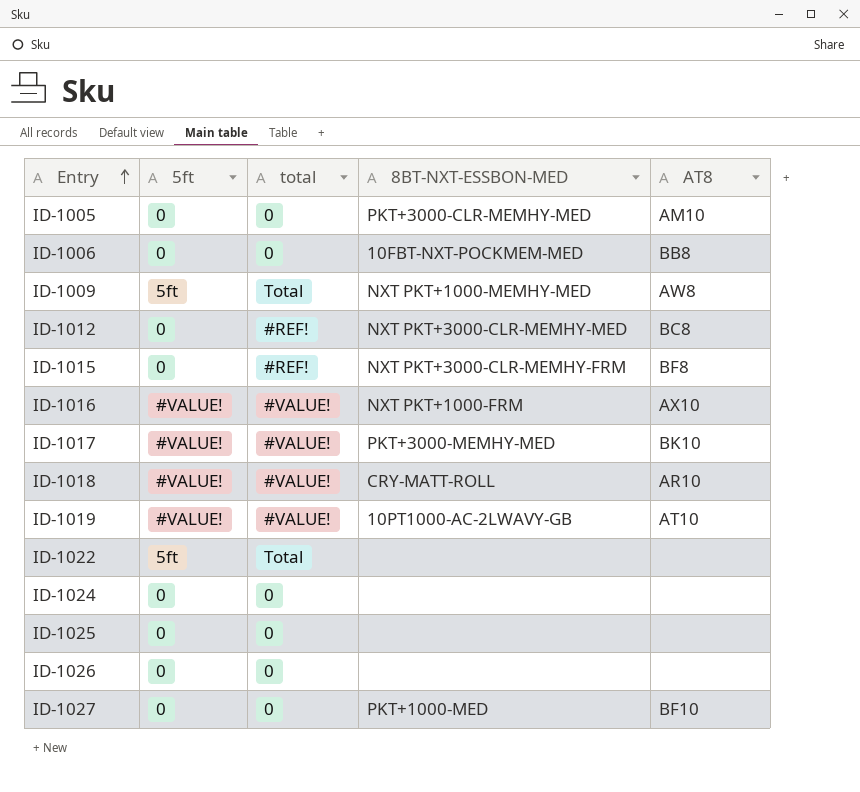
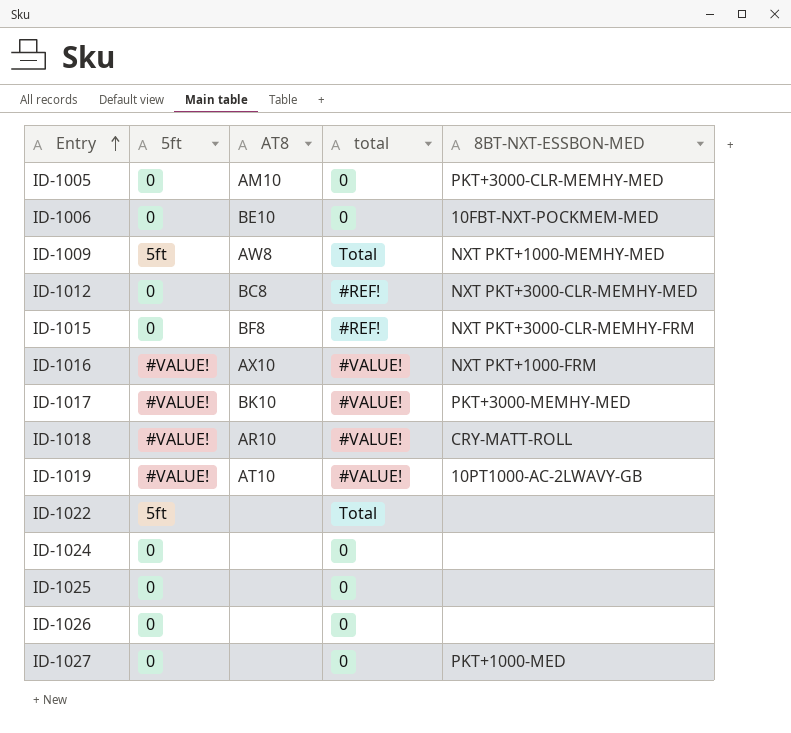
column AT8 | position: 5 -> 3
ID-1006 | AT8: BB8 -> BE10
ID-1027 | AT8: BF10 -> none

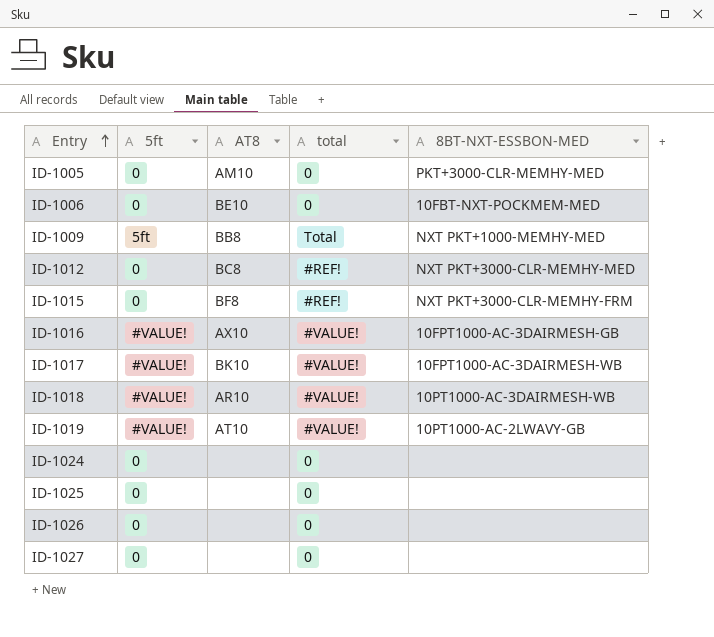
row ID-1022: 5ft | none | Total | none -> none
ID-1009 | AT8: AW8 -> BB8
ID-1016 | 8BT-NXT-ESSBON-MED: NXT PKT+1000-FRM -> 10FPT1000-AC-3DAIRMESH-GB
ID-1017 | 8BT-NXT-ESSBON-MED: PKT+3000-MEMHY-MED -> 10FPT1000-AC-3DAIRMESH-WB
ID-1018 | 8BT-NXT-ESSBON-MED: CRY-MATT-ROLL -> 10PT1000-AC-3DAIRMESH-WB
ID-1027 | 8BT-NXT-ESSBON-MED: PKT+1000-MED -> none

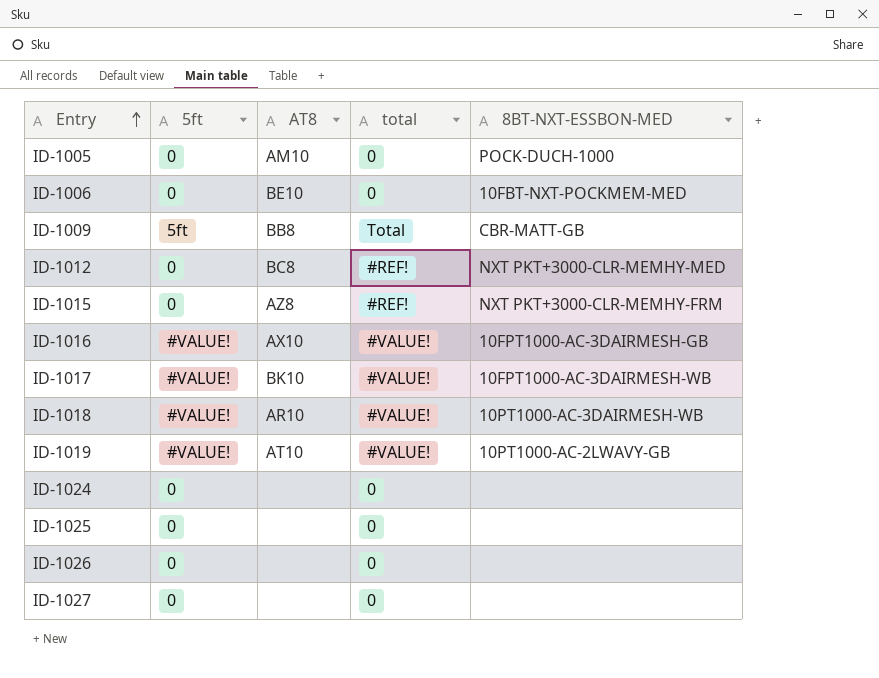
ID-1005 | 8BT-NXT-ESSBON-MED: PKT+3000-CLR-MEMHY-MED -> POCK-DUCH-1000
ID-1009 | 8BT-NXT-ESSBON-MED: NXT PKT+1000-MEMHY-MED -> CBR-MATT-GB
ID-1015 | AT8: BF8 -> AZ8

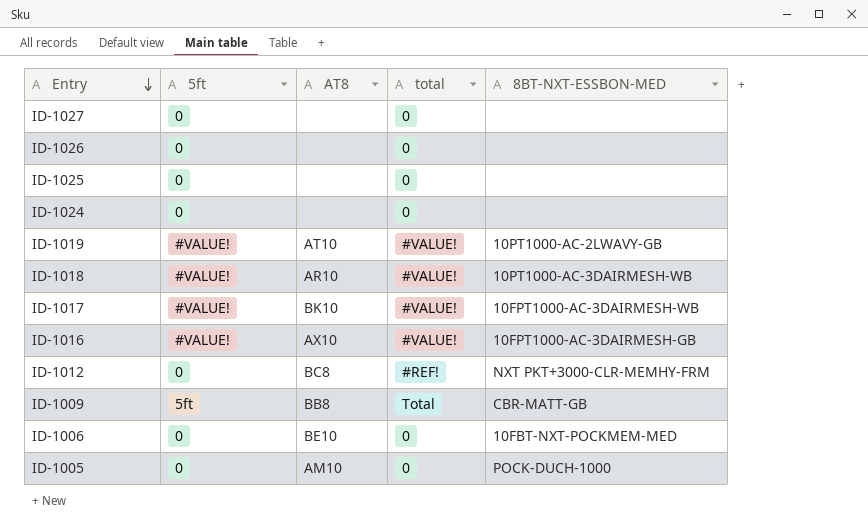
row order: Entry ascending -> Entry descending
row ID-1015: 0 | AZ8 | #REF! | NXT PKT+3000-CLR-MEMHY-FRM -> none
ID-1012 | 8BT-NXT-ESSBON-MED: NXT PKT+3000-CLR-MEMHY-MED -> NXT PKT+3000-CLR-MEMHY-FRM

